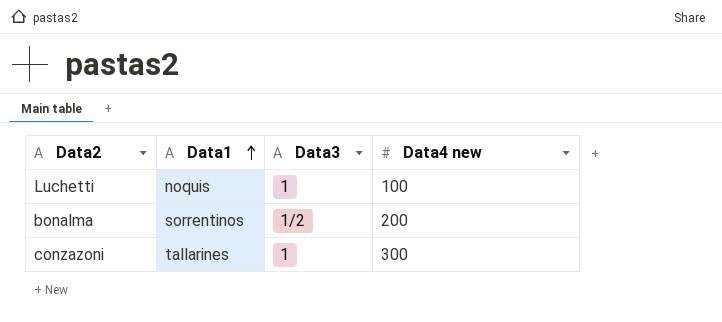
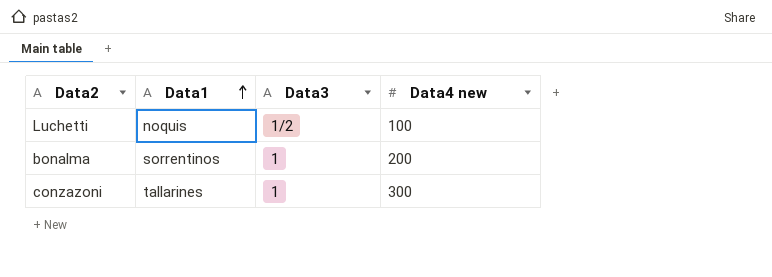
Luchetti | Data3: 1 -> 1/2
bonalma | Data3: 1/2 -> 1

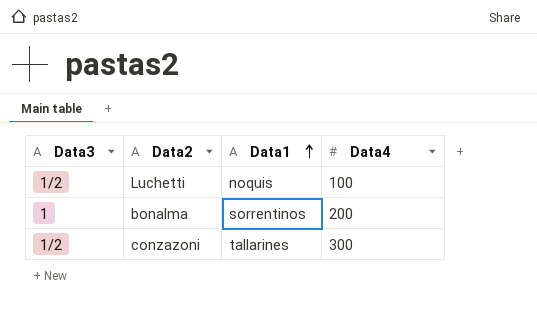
column Data3 | position: 3 -> 1
column name: Data4 new -> Data4
conzazoni | Data3: 1 -> 1/2

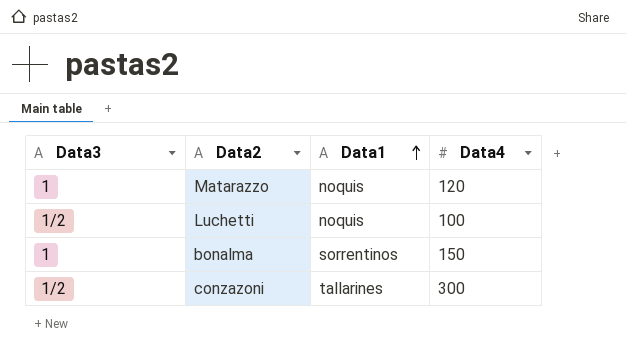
row Matarazzo: none -> 1 | noquis | 120
bonalma | Data4: 200 -> 150

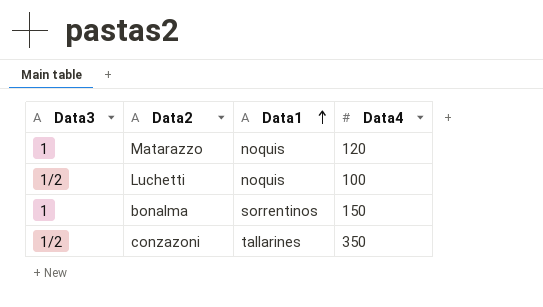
conzazoni | Data4: 300 -> 350

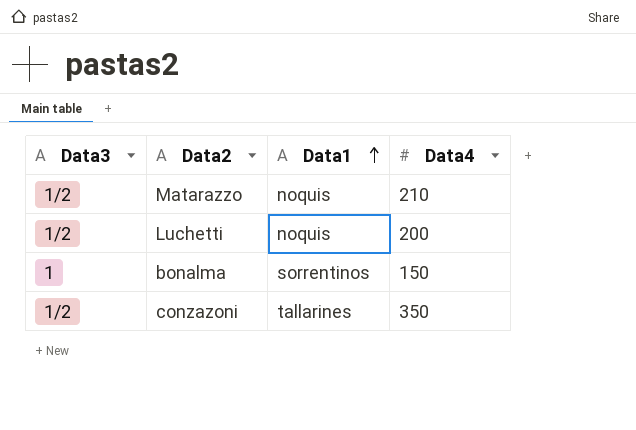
Matarazzo | Data3: 1 -> 1/2
Matarazzo | Data4: 120 -> 210
Luchetti | Data4: 100 -> 200

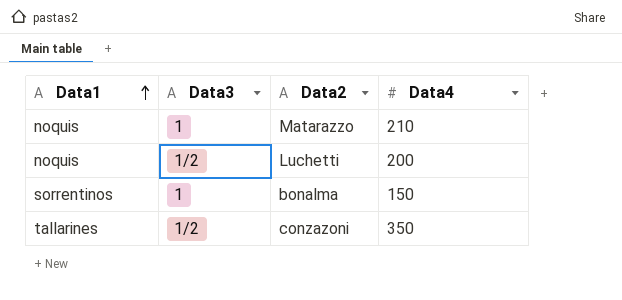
column Data1 | position: 3 -> 1
Matarazzo | Data3: 1/2 -> 1

